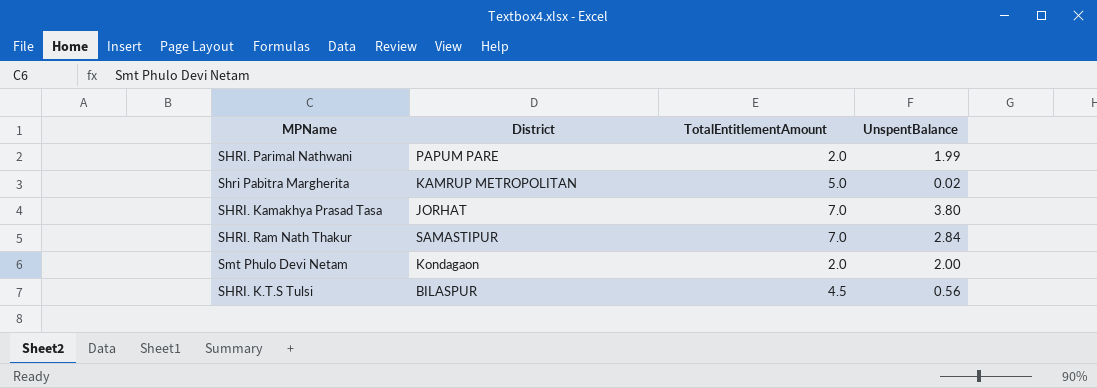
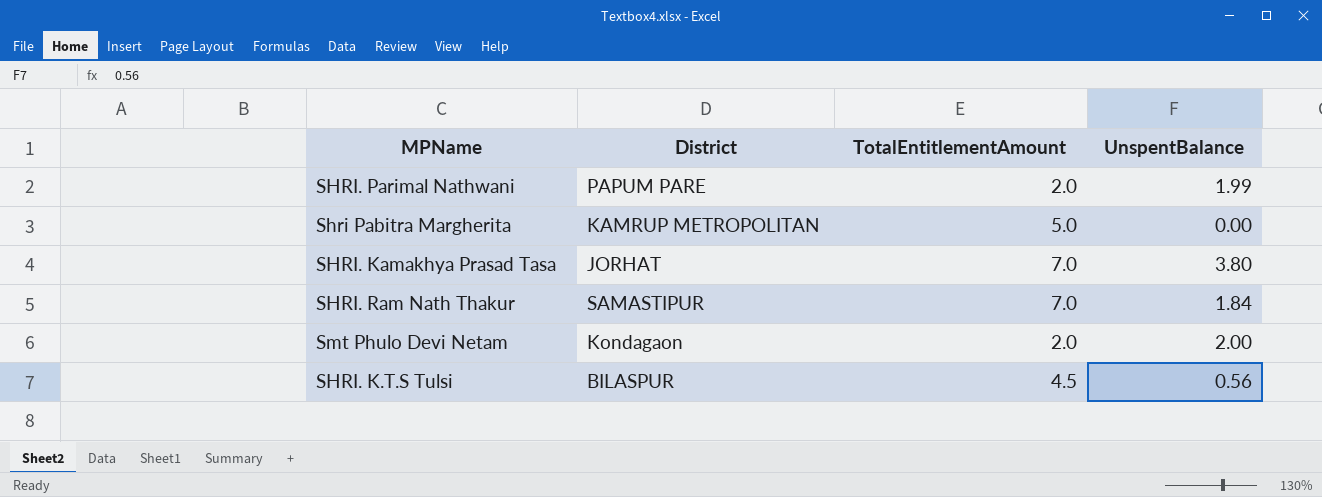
Shri Pabitra Margherita | UnspentBalance: 0.02 -> 0.00
SHRI. Ram Nath Thakur | UnspentBalance: 2.84 -> 1.84

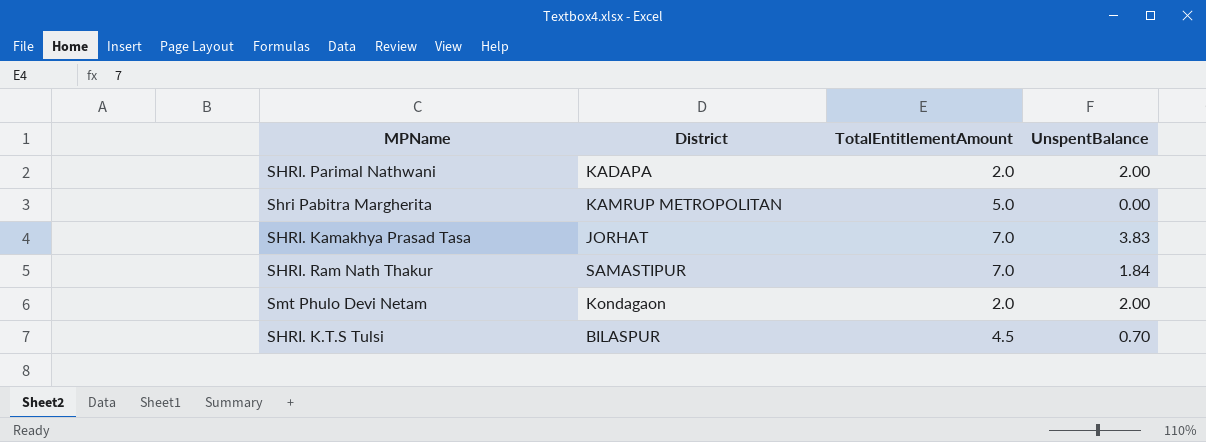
SHRI. Parimal Nathwani | District: PAPUM PARE -> KADAPA
SHRI. Parimal Nathwani | UnspentBalance: 1.99 -> 2.00
SHRI. Kamakhya Prasad Tasa | UnspentBalance: 3.80 -> 3.83
SHRI. K.T.S Tulsi | UnspentBalance: 0.56 -> 0.70

